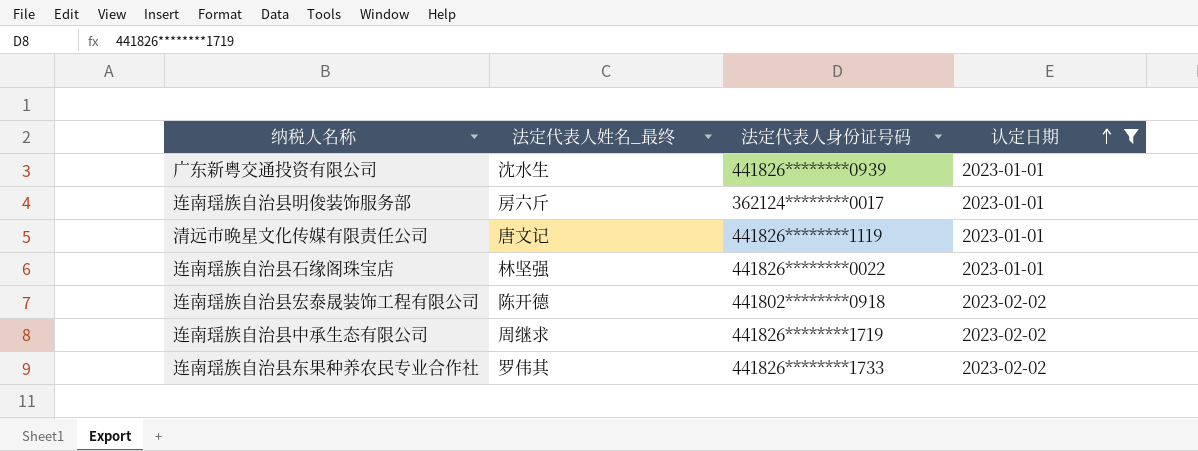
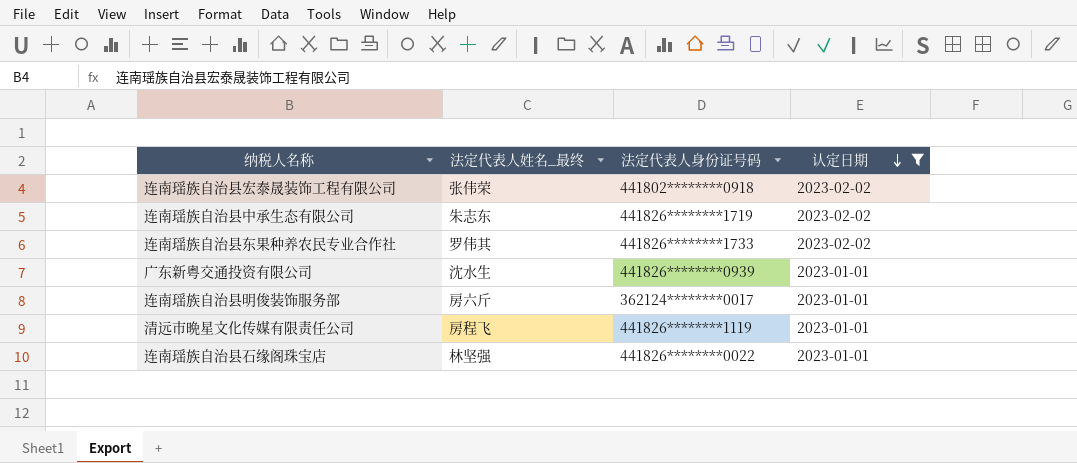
row order: 认定日期 ascending -> 认定日期 descending
连南瑶族自治县宏泰晟装饰工程有限公司 | 法定代表人姓名_最终: 陈开德 -> 张伟荣
连南瑶族自治县中承生态有限公司 | 法定代表人姓名_最终: 周继求 -> 朱志东
清远市晩星文化传媒有限责任公司 | 法定代表人姓名_最终: 唐文记 -> 房程飞

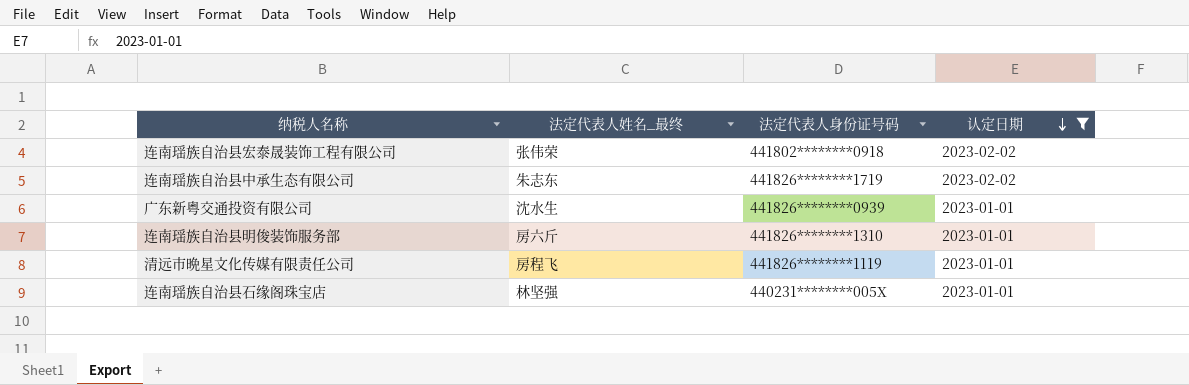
row 连南瑶族自治县东果种养农民专业合作社: 罗伟其 | 441826********1733 | 2023-02-02 -> none
连南瑶族自治县明俊装饰服务部 | 法定代表人身份证号码: 362124********0017 -> 441826********1310
连南瑶族自治县石缘阁珠宝店 | 法定代表人身份证号码: 441826********0022 -> 440231********005X

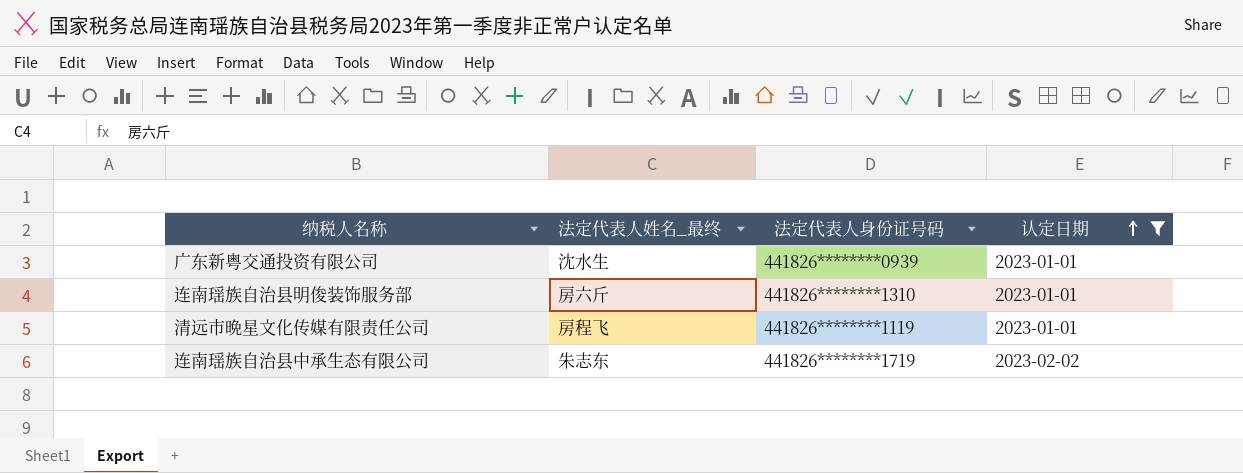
row order: 认定日期 descending -> 认定日期 ascending
row 连南瑶族自治县宏泰晟装饰工程有限公司: 张伟荣 | 441802********0918 | 2023-02-02 -> none
row 连南瑶族自治县石缘阁珠宝店: 林坚强 | 440231********005X | 2023-01-01 -> none

